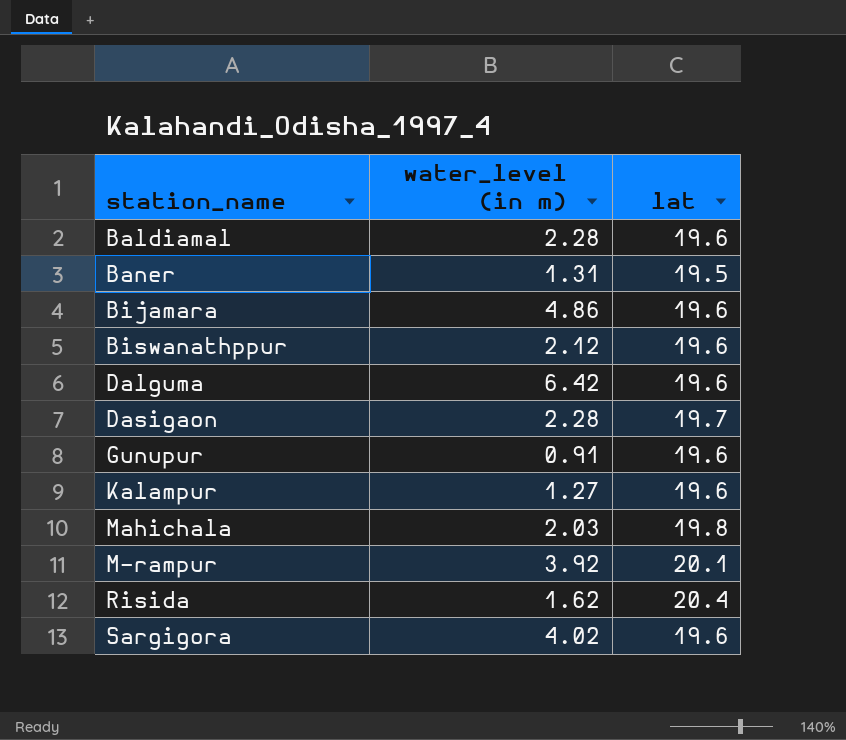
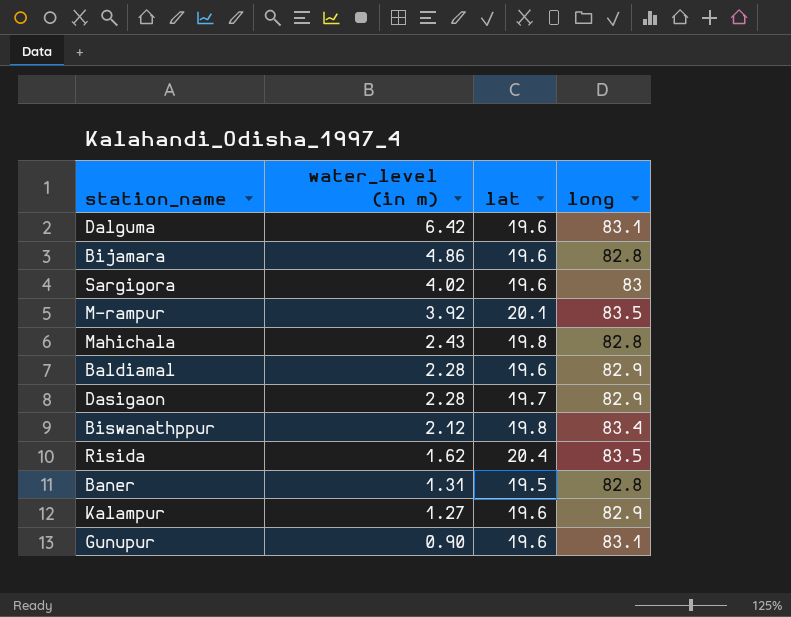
row order: none -> water_level (in m) descending
column long | position: none -> 4
Mahichala | water_level (in m): 2.03 -> 2.43
Biswanathppur | lat: 19.6 -> 19.8
Gunupur | water_level (in m): 0.91 -> 0.90

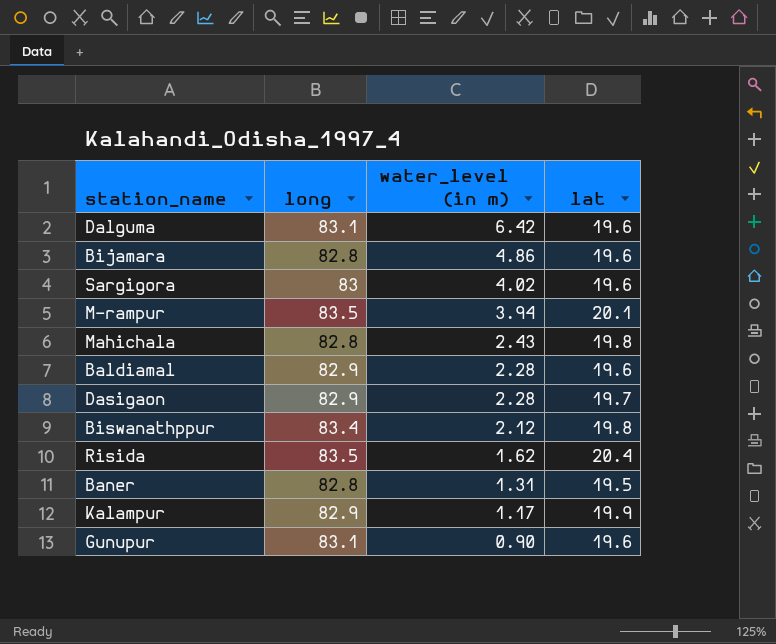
column long | position: 4 -> 2
M-rampur | water_level (in m): 3.92 -> 3.94
Kalampur | water_level (in m): 1.27 -> 1.17
Kalampur | lat: 19.6 -> 19.9

